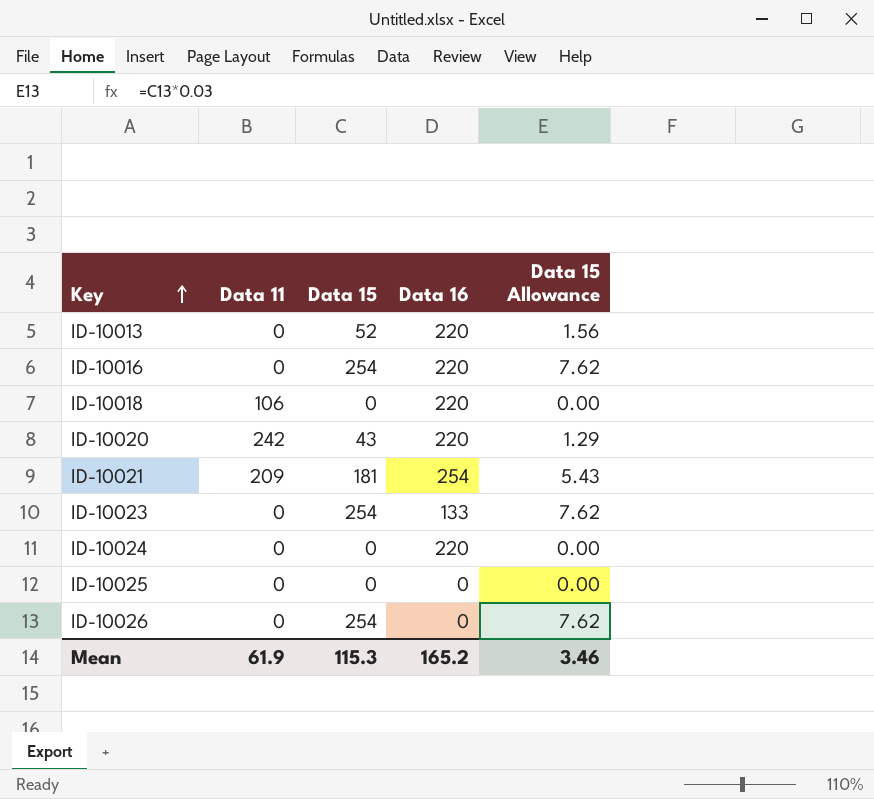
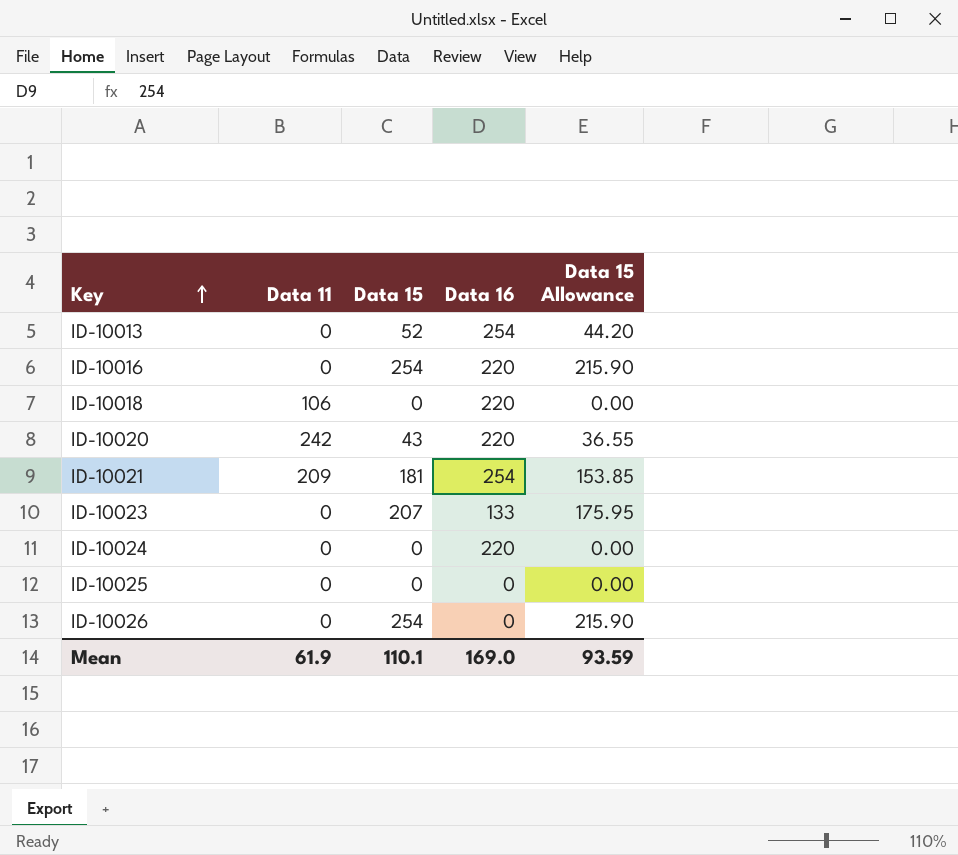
column Data 15 Allowance | formula: [Data 15] * 0.03 -> [Data 15] * 0.85
ID-10013 | Data 16: 220 -> 254
ID-10023 | Data 15: 254 -> 207
Mean | Data 15: 115.3 -> 110.1
Mean | Data 16: 165.2 -> 169.0
Mean | Data 15 Allowance: 3.46 -> 93.59

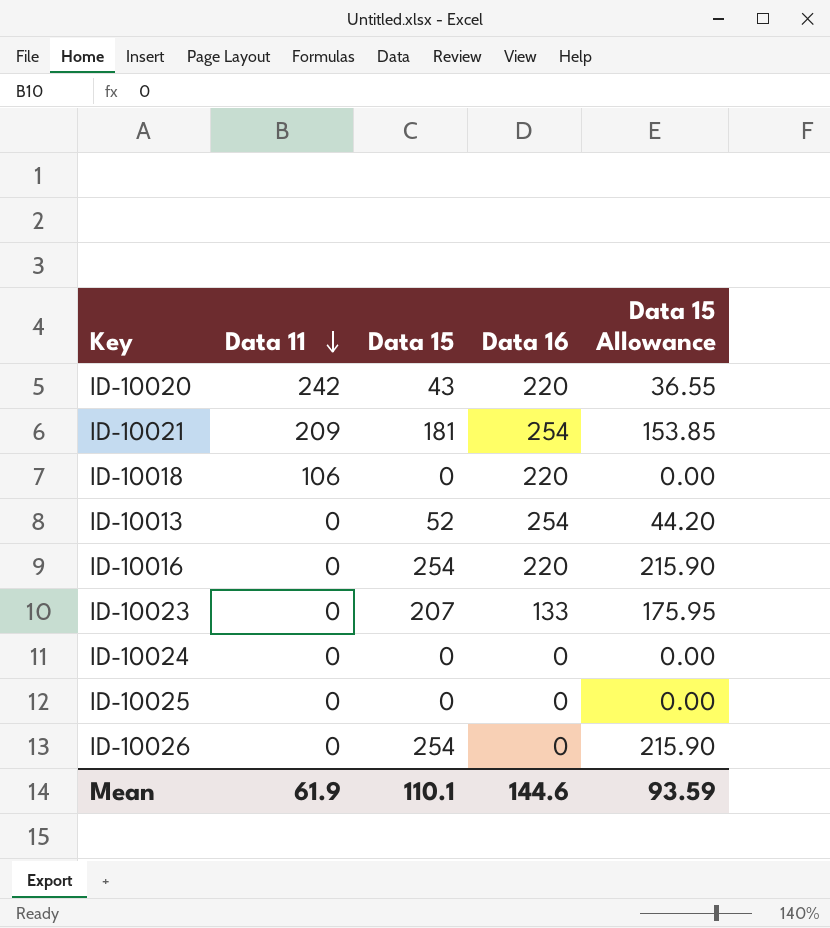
row order: Key ascending -> Data 11 descending
ID-10024 | Data 16: 220 -> 0
Mean | Data 16: 169.0 -> 144.6

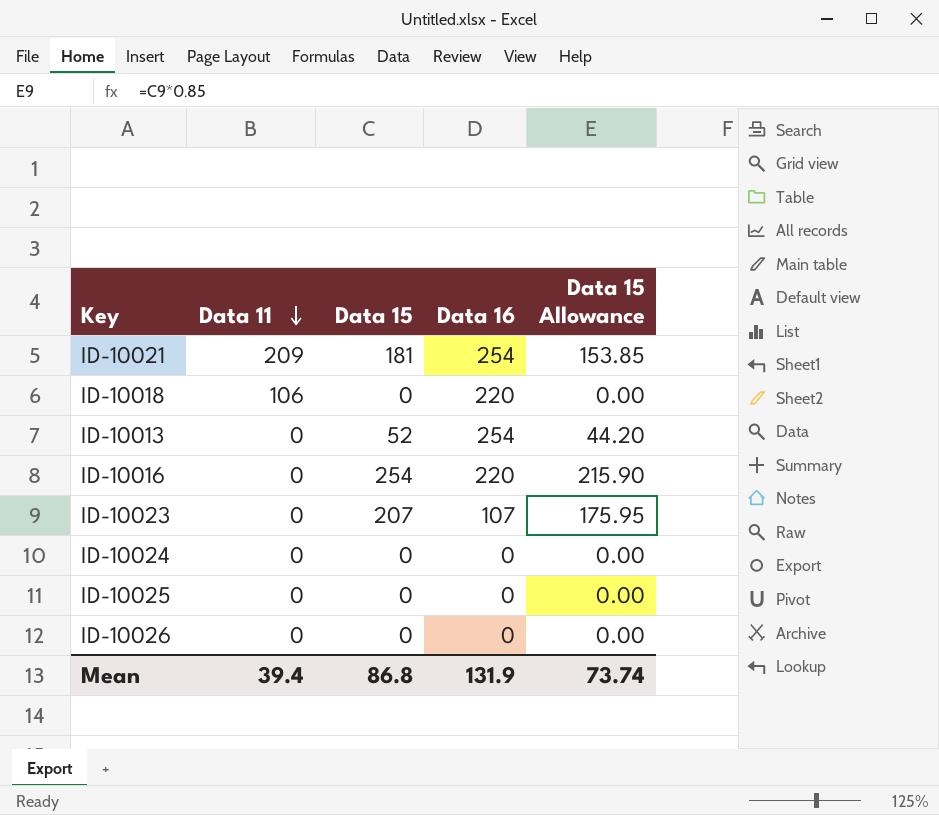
row ID-10020: 242 | 43 | 220 | 36.55 -> none
ID-10023 | Data 16: 133 -> 107
ID-10026 | Data 15: 254 -> 0
ID-10026 | Data 15 Allowance: 215.90 -> 0.00
Mean | Data 11: 61.9 -> 39.4
Mean | Data 15: 110.1 -> 86.8
Mean | Data 16: 144.6 -> 131.9
Mean | Data 15 Allowance: 93.59 -> 73.74

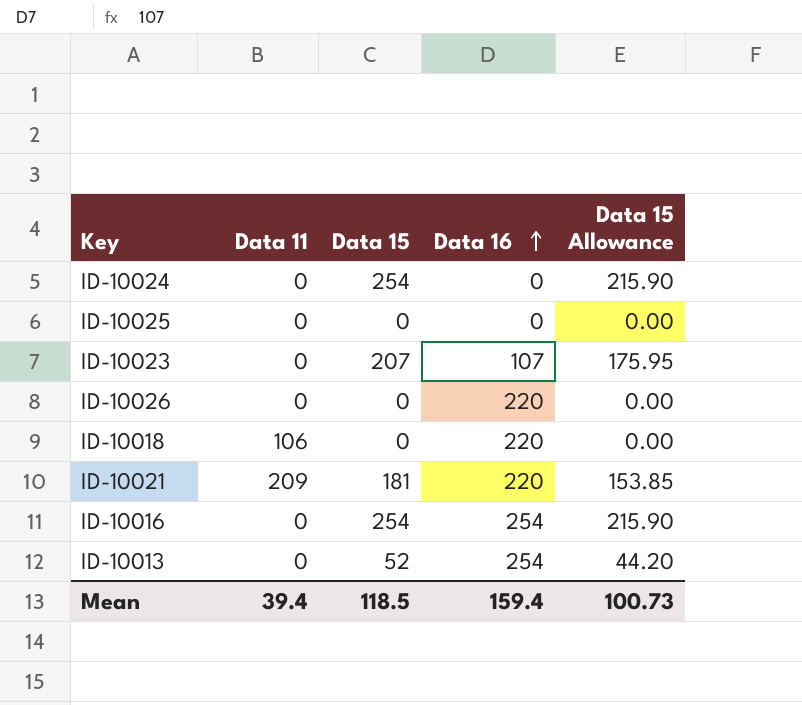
row order: Data 11 descending -> Data 16 ascending
ID-10024 | Data 15: 0 -> 254
ID-10024 | Data 15 Allowance: 0.00 -> 215.90
ID-10026 | Data 16: 0 -> 220
ID-10021 | Data 16: 254 -> 220
ID-10016 | Data 16: 220 -> 254
Mean | Data 15: 86.8 -> 118.5
Mean | Data 16: 131.9 -> 159.4
Mean | Data 15 Allowance: 73.74 -> 100.73

